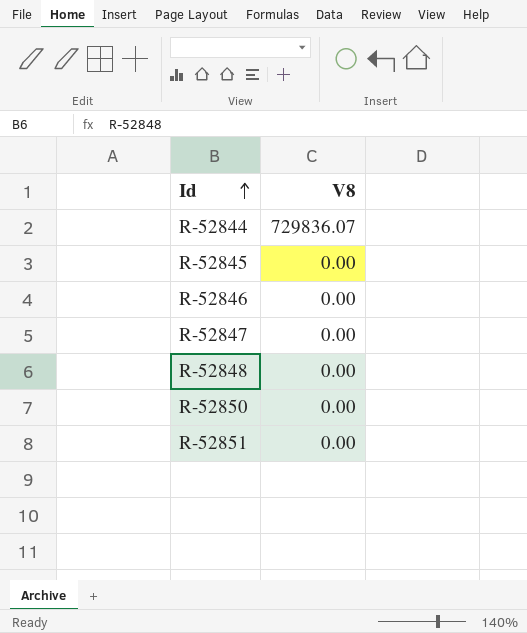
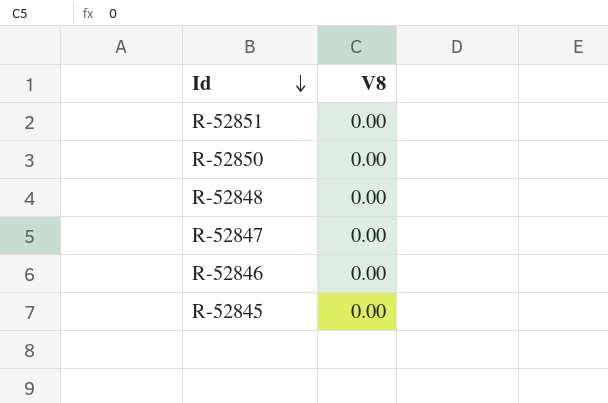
row order: Id ascending -> Id descending
row R-52844: 729836.07 -> none

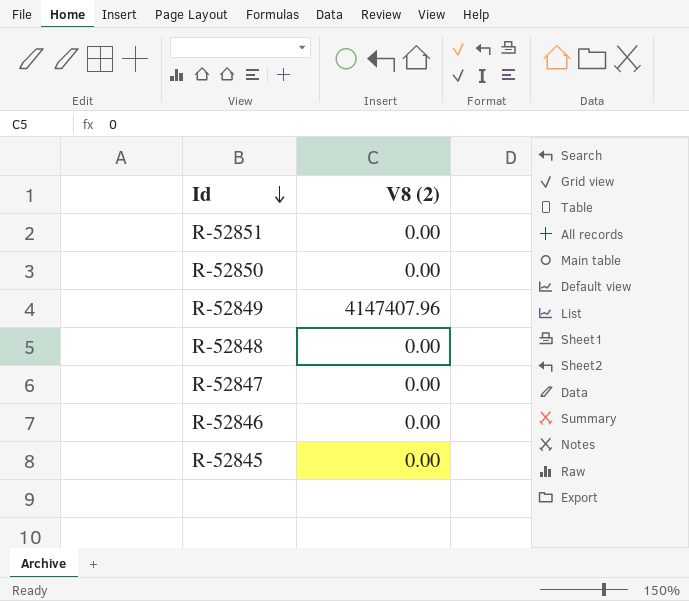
column name: V8 -> V8 (2)
row R-52849: none -> 4147407.96

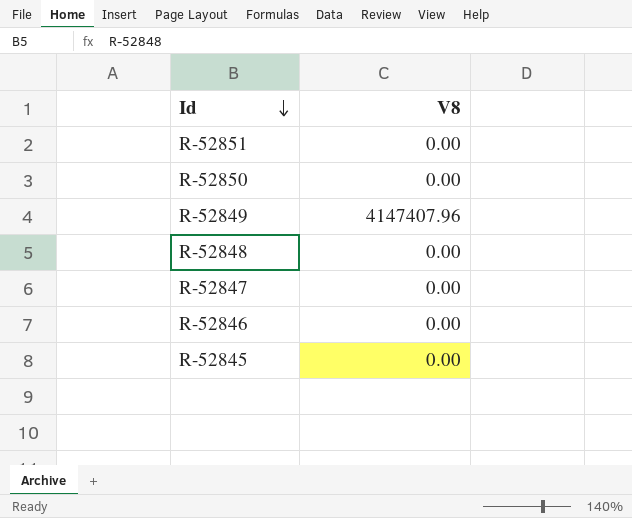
column name: V8 (2) -> V8

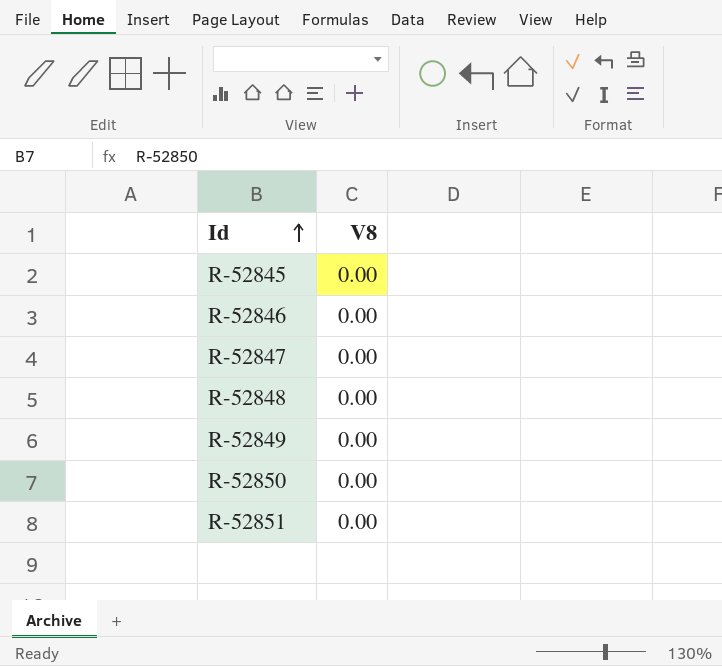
row order: Id descending -> Id ascending
R-52849 | V8: 4147407.96 -> 0.00

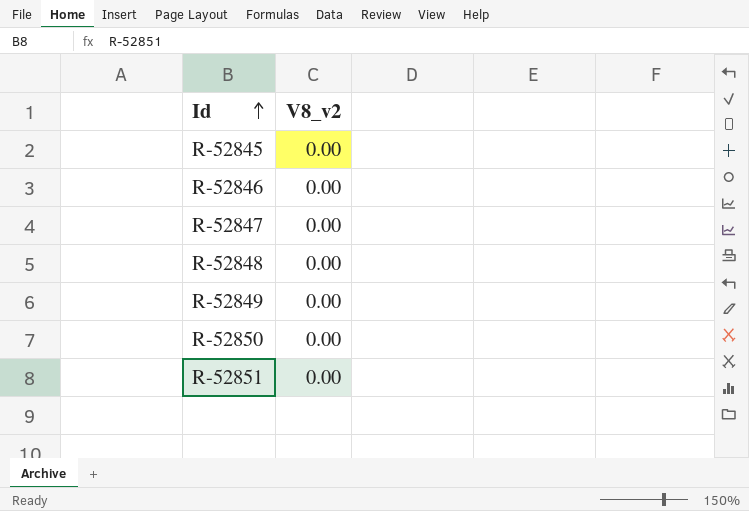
column name: V8 -> V8_v2

